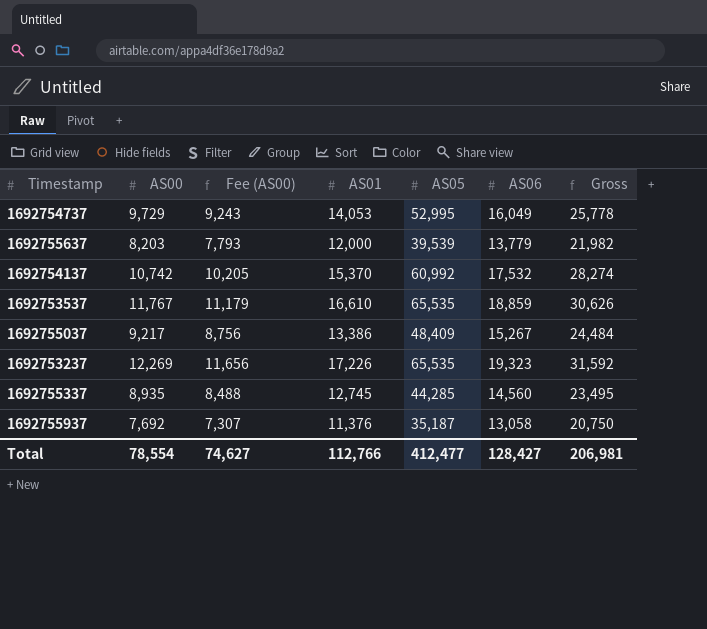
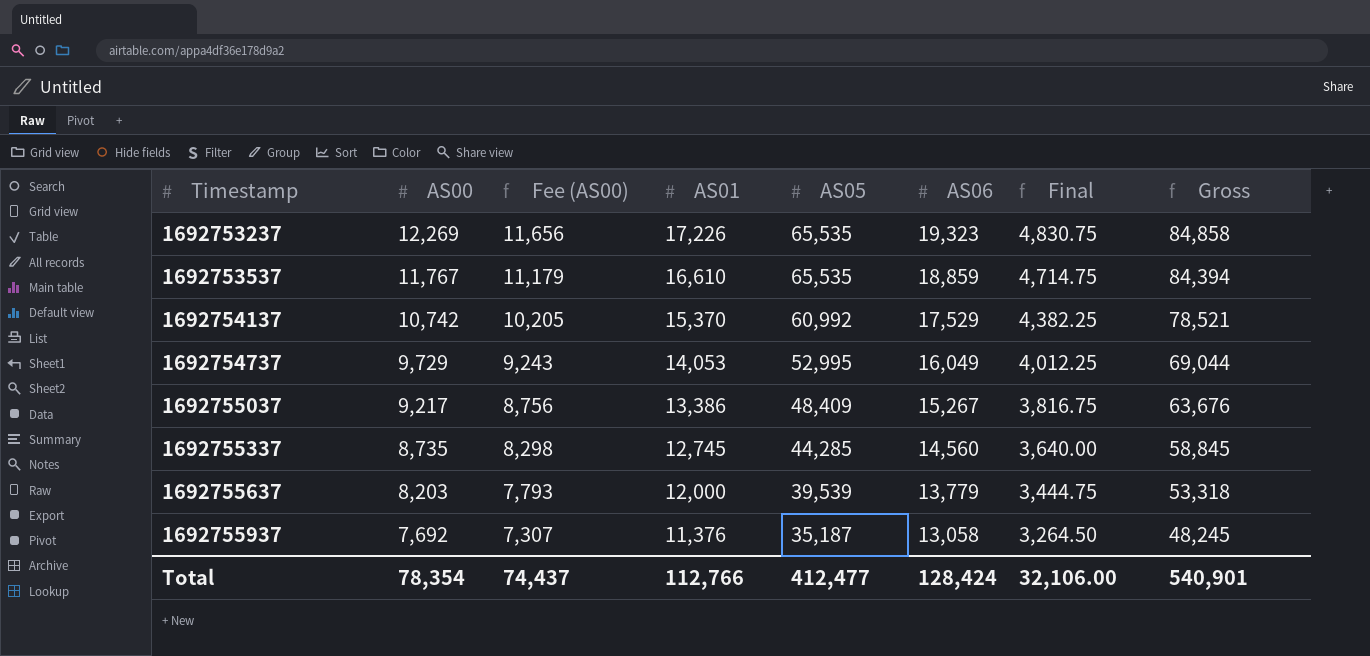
row order: none -> Timestamp ascending
column Final | formula: none -> [AS06] * 0.25
column Gross | formula: [AS00] + [AS06] -> [AS05] + [AS06]
1692754137 | AS06: 17,532 -> 17,529
1692755337 | AS00: 8,935 -> 8,735
1692755337 | Fee (AS00): 8,488 -> 8,298
Total | AS00: 78,554 -> 78,354
Total | Fee (AS00): 74,627 -> 74,437
Total | AS06: 128,427 -> 128,424
Total | Gross: 206,981 -> 540,901

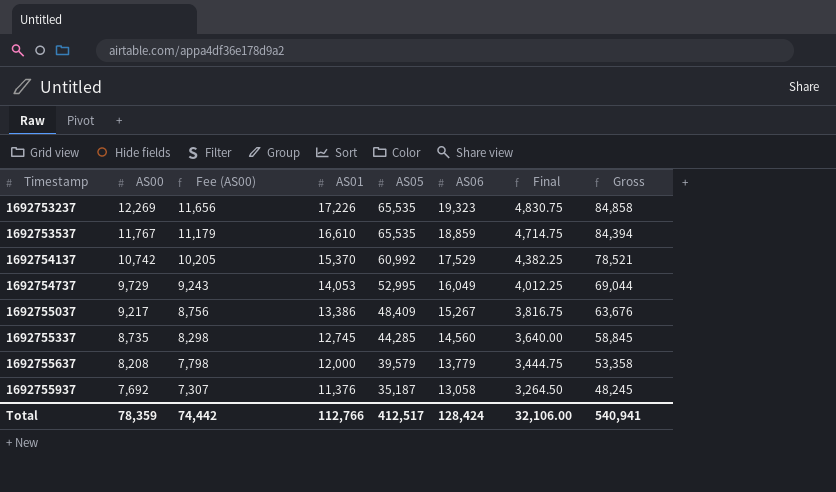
1692755637 | AS00: 8,203 -> 8,208
1692755637 | Fee (AS00): 7,793 -> 7,798
1692755637 | AS05: 39,539 -> 39,579
1692755637 | Gross: 53,318 -> 53,358
Total | AS00: 78,354 -> 78,359
Total | Fee (AS00): 74,437 -> 74,442
Total | AS05: 412,477 -> 412,517
Total | Gross: 540,901 -> 540,941

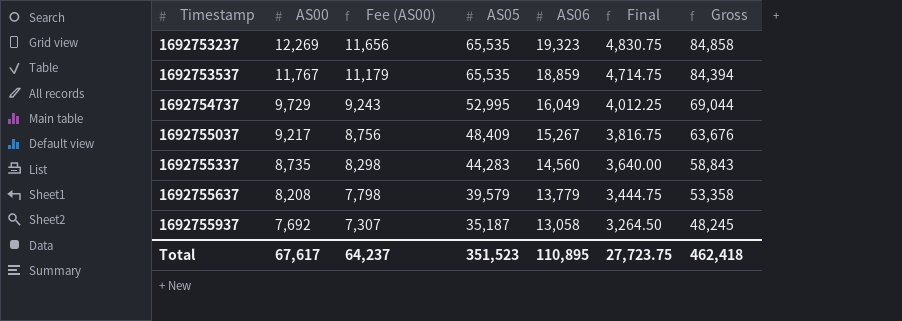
column AS01 | position: 4 -> none
row 1692754137: 10,742 | 10,205 | 15,370 | 60,992 | 17,529 | 4,382.25 | 78,521 -> none
1692755337 | AS05: 44,285 -> 44,283
1692755337 | Gross: 58,845 -> 58,843
Total | AS00: 78,359 -> 67,617
Total | Fee (AS00): 74,442 -> 64,237
Total | AS05: 412,517 -> 351,523
Total | AS06: 128,424 -> 110,895
Total | Final: 32,106.00 -> 27,723.75
Total | Gross: 540,941 -> 462,418

